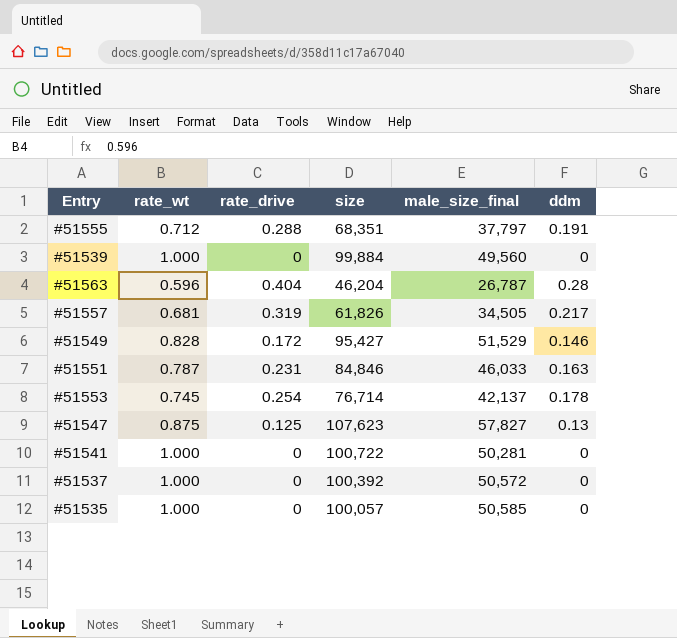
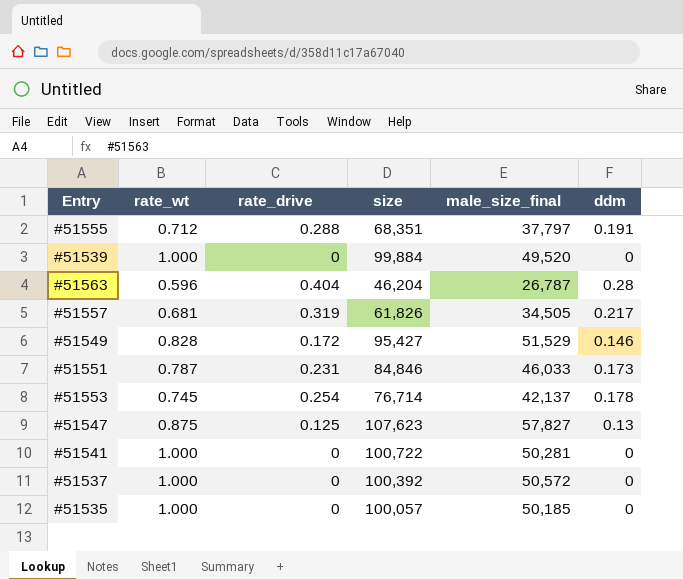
#51539 | male_size_final: 49,560 -> 49,520
#51551 | ddm: 0.163 -> 0.173
#51535 | male_size_final: 50,585 -> 50,185

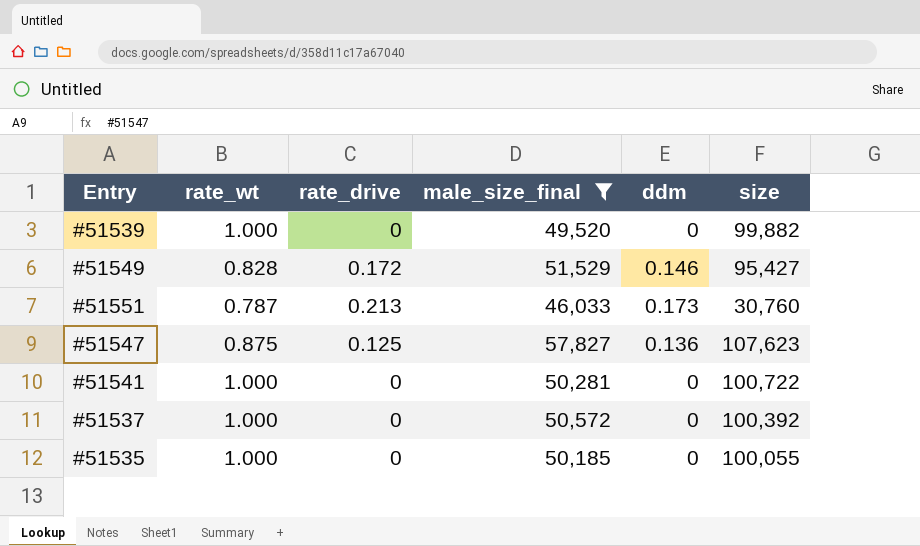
filter: none -> male_size_final >= 46,033
column size | position: 4 -> 6
#51539 | size: 99,884 -> 99,882
#51551 | rate_drive: 0.231 -> 0.213
#51551 | size: 84,846 -> 30,760
#51547 | ddm: 0.13 -> 0.136
#51535 | size: 100,057 -> 100,055

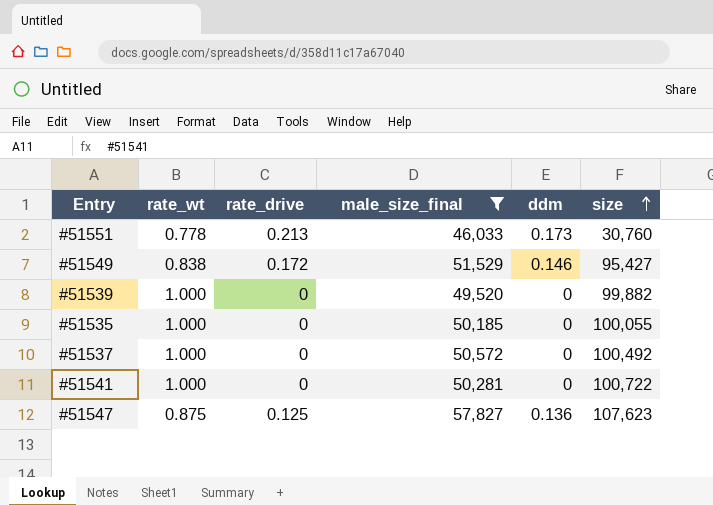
row order: none -> size ascending
#51551 | rate_wt: 0.787 -> 0.778
#51549 | rate_wt: 0.828 -> 0.838
#51537 | size: 100,392 -> 100,492

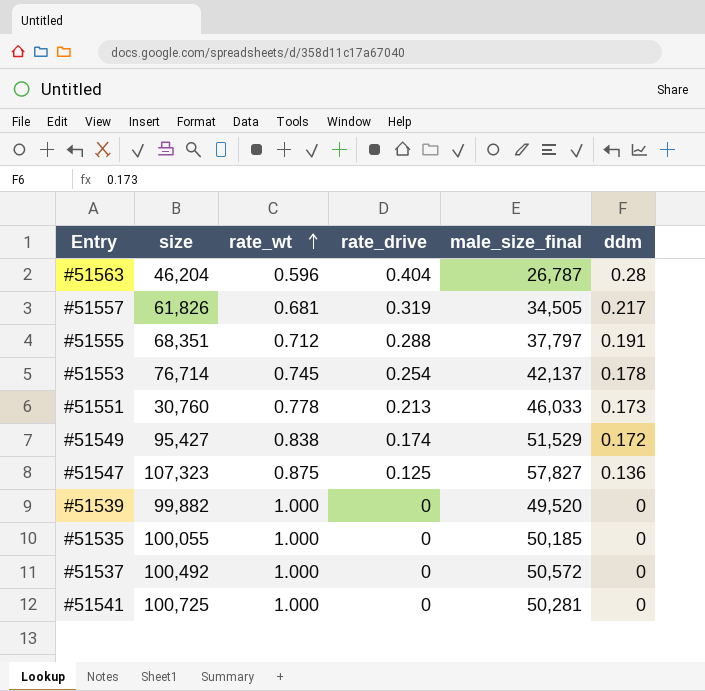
filter: male_size_final >= 46,033 -> none
row order: size ascending -> rate_wt ascending
column size | position: 6 -> 2
#51549 | rate_drive: 0.172 -> 0.174
#51549 | ddm: 0.146 -> 0.172
#51547 | size: 107,623 -> 107,323
#51541 | size: 100,722 -> 100,725

